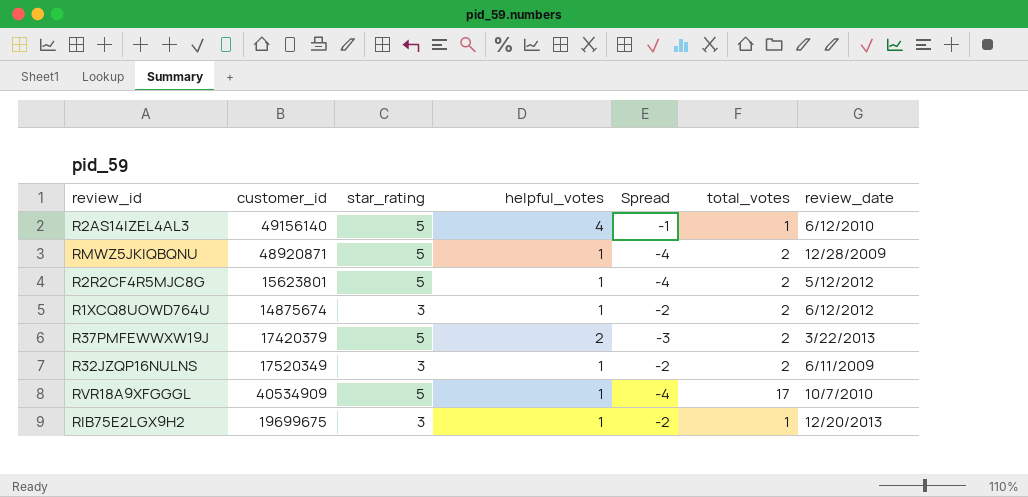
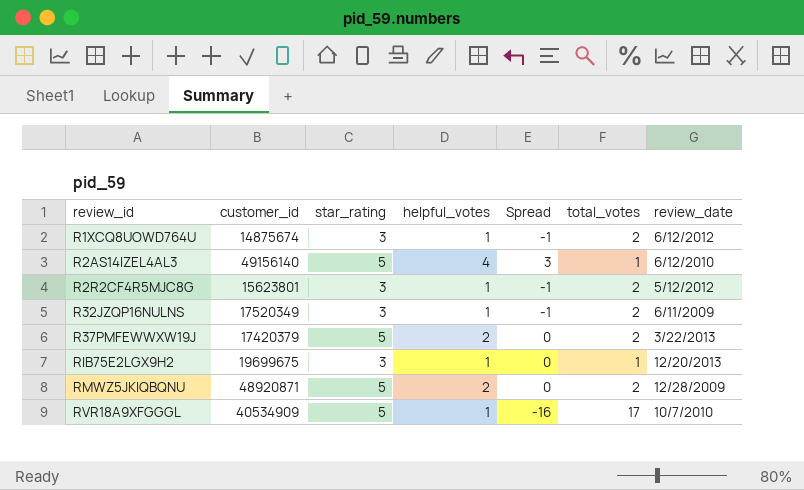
row order: none -> review_id ascending
column Spread | formula: [helpful_votes] - [star_rating] -> [helpful_votes] - [total_votes]
R2R2CF4R5MJC8G | star_rating: 5 -> 3
RMWZ5JKIQBQNU | helpful_votes: 1 -> 2

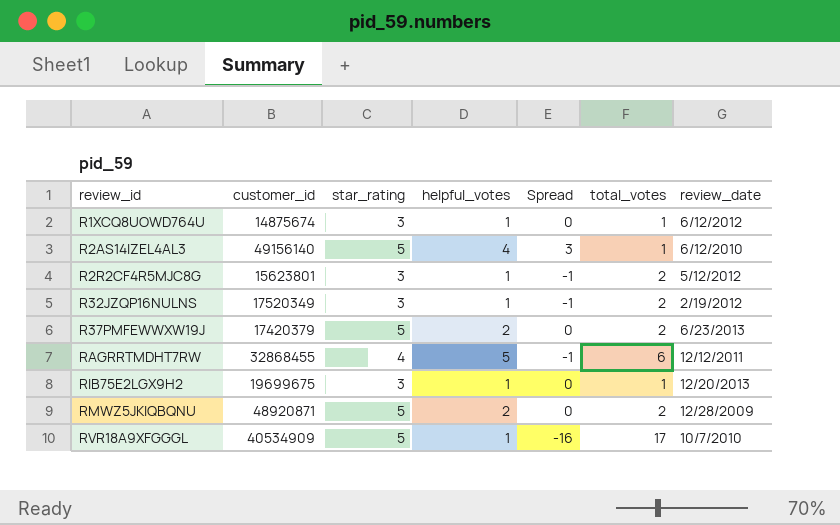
R1XCQ8UOWD764U | Spread: -1 -> 0
R1XCQ8UOWD764U | total_votes: 2 -> 1
R32JZQP16NULNS | review_date: 6/11/2009 -> 2/19/2012
R37PMFEWWXW19J | review_date: 3/22/2013 -> 6/23/2013
row RAGRRTMDHT7RW: none -> 32868455 | 4 | 5 | -1 | 6 | 12/12/2011

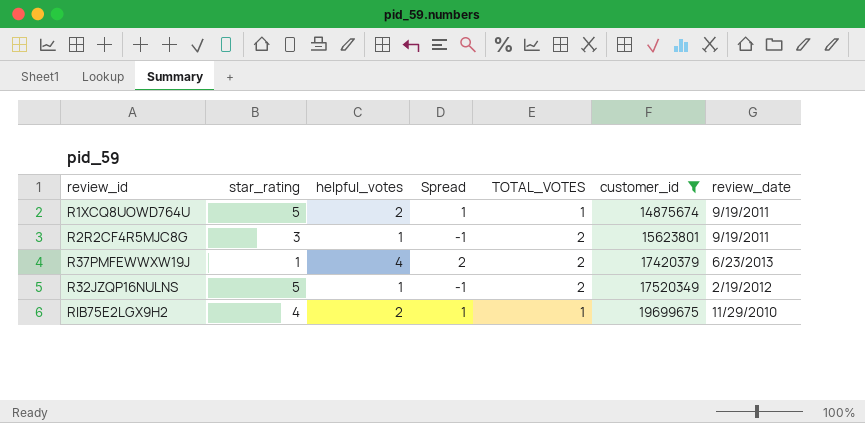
filter: none -> customer_id <= 19699675
row order: review_id ascending -> customer_id ascending
column name: total_votes -> TOTAL_VOTES
column customer_id | position: 2 -> 6
R1XCQ8UOWD764U | star_rating: 3 -> 5
R1XCQ8UOWD764U | helpful_votes: 1 -> 2
R1XCQ8UOWD764U | Spread: 0 -> 1
R1XCQ8UOWD764U | review_date: 6/12/2012 -> 9/19/2011
R2R2CF4R5MJC8G | review_date: 5/12/2012 -> 9/19/2011
R37PMFEWWXW19J | star_rating: 5 -> 1
R37PMFEWWXW19J | helpful_votes: 2 -> 4
R37PMFEWWXW19J | Spread: 0 -> 2
R32JZQP16NULNS | star_rating: 3 -> 5
RIB75E2LGX9H2 | star_rating: 3 -> 4
RIB75E2LGX9H2 | helpful_votes: 1 -> 2
RIB75E2LGX9H2 | Spread: 0 -> 1
RIB75E2LGX9H2 | review_date: 12/20/2013 -> 11/29/2010

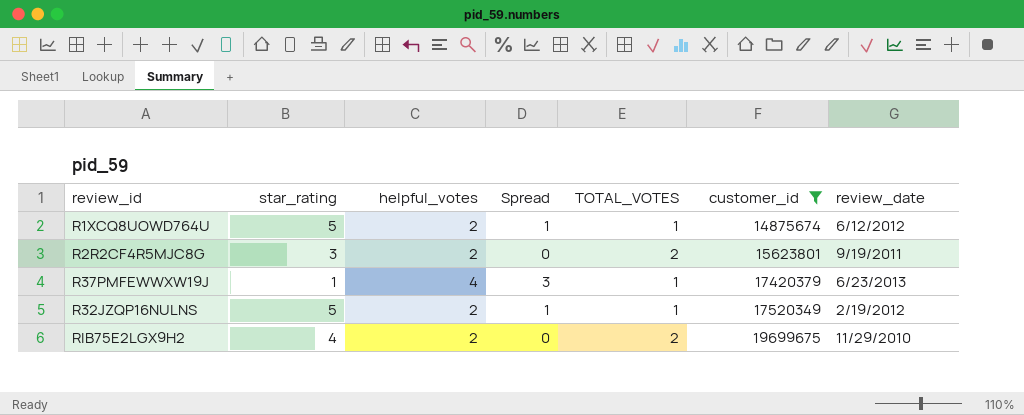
R1XCQ8UOWD764U | review_date: 9/19/2011 -> 6/12/2012
R2R2CF4R5MJC8G | helpful_votes: 1 -> 2
R2R2CF4R5MJC8G | Spread: -1 -> 0
R37PMFEWWXW19J | Spread: 2 -> 3
R37PMFEWWXW19J | TOTAL_VOTES: 2 -> 1
R32JZQP16NULNS | helpful_votes: 1 -> 2
R32JZQP16NULNS | Spread: -1 -> 1
R32JZQP16NULNS | TOTAL_VOTES: 2 -> 1
RIB75E2LGX9H2 | Spread: 1 -> 0
RIB75E2LGX9H2 | TOTAL_VOTES: 1 -> 2

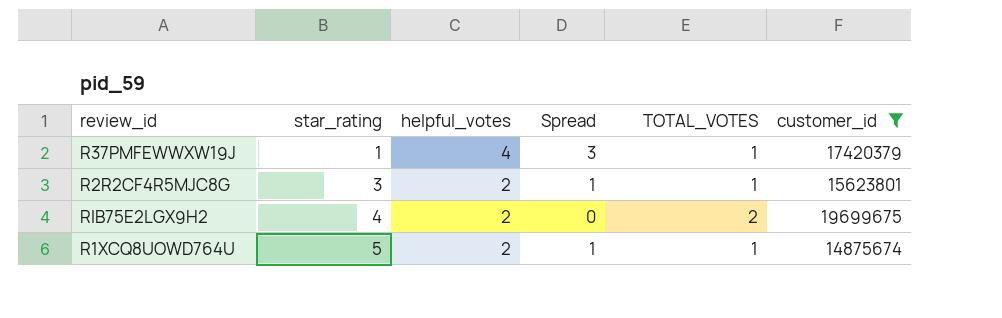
row order: customer_id ascending -> star_rating ascending
column review_date | position: 7 -> none
row R32JZQP16NULNS: 5 | 2 | 1 | 1 | 17520349 | 2/19/2012 -> none
R2R2CF4R5MJC8G | Spread: 0 -> 1
R2R2CF4R5MJC8G | TOTAL_VOTES: 2 -> 1

